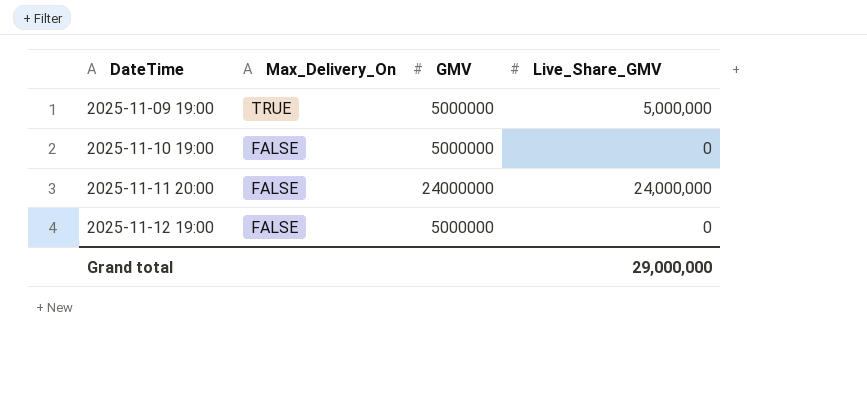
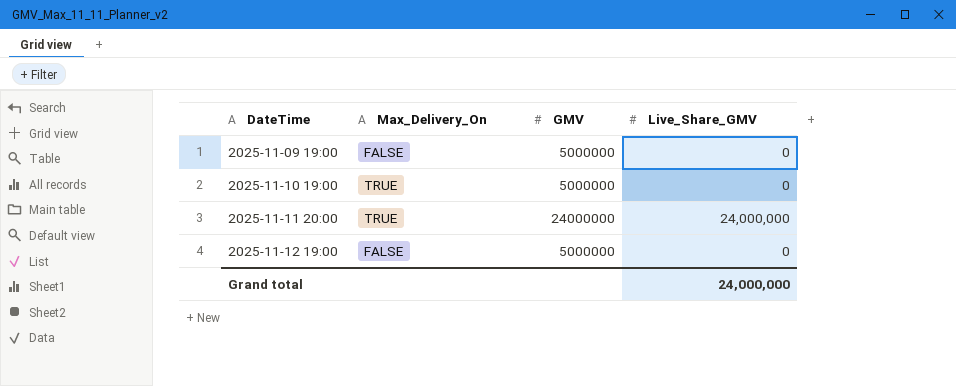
2025-11-09 19:00 | Max_Delivery_On: TRUE -> FALSE
2025-11-09 19:00 | Live_Share_GMV: 5,000,000 -> 0
2025-11-10 19:00 | Max_Delivery_On: FALSE -> TRUE
2025-11-11 20:00 | Max_Delivery_On: FALSE -> TRUE
Grand total | Live_Share_GMV: 29,000,000 -> 24,000,000

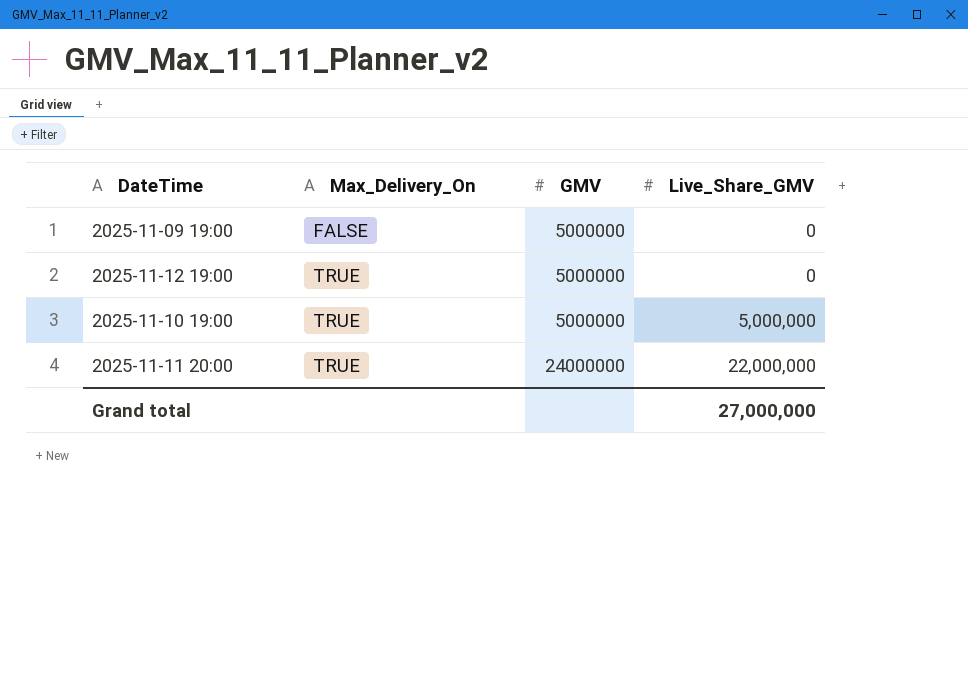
row order: DateTime ascending -> Max_Delivery_On ascending
2025-11-12 19:00 | Max_Delivery_On: FALSE -> TRUE
2025-11-10 19:00 | Live_Share_GMV: 0 -> 5,000,000
2025-11-11 20:00 | Live_Share_GMV: 24,000,000 -> 22,000,000
Grand total | Live_Share_GMV: 24,000,000 -> 27,000,000

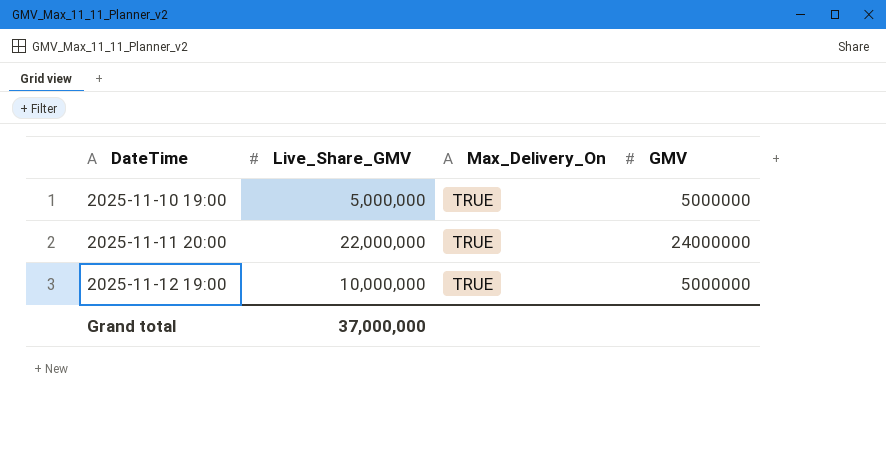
row order: Max_Delivery_On ascending -> DateTime ascending
column Live_Share_GMV | position: 4 -> 2
row 2025-11-09 19:00: FALSE | 5000000 | 0 -> none
2025-11-12 19:00 | Live_Share_GMV: 0 -> 10,000,000
Grand total | Live_Share_GMV: 27,000,000 -> 37,000,000

